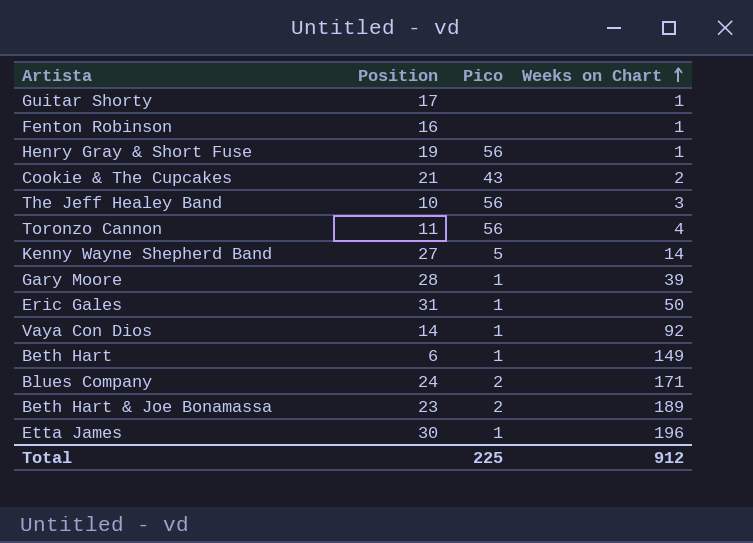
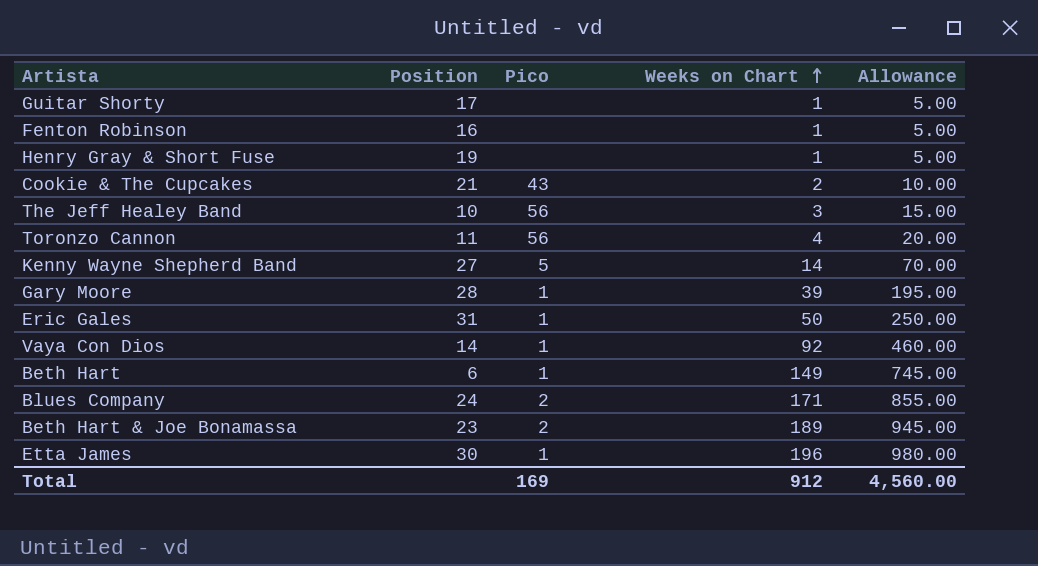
column Allowance | formula: none -> [Weeks on Chart] * 5
Henry Gray & Short Fuse | Pico: 56 -> none
Total | Pico: 225 -> 169

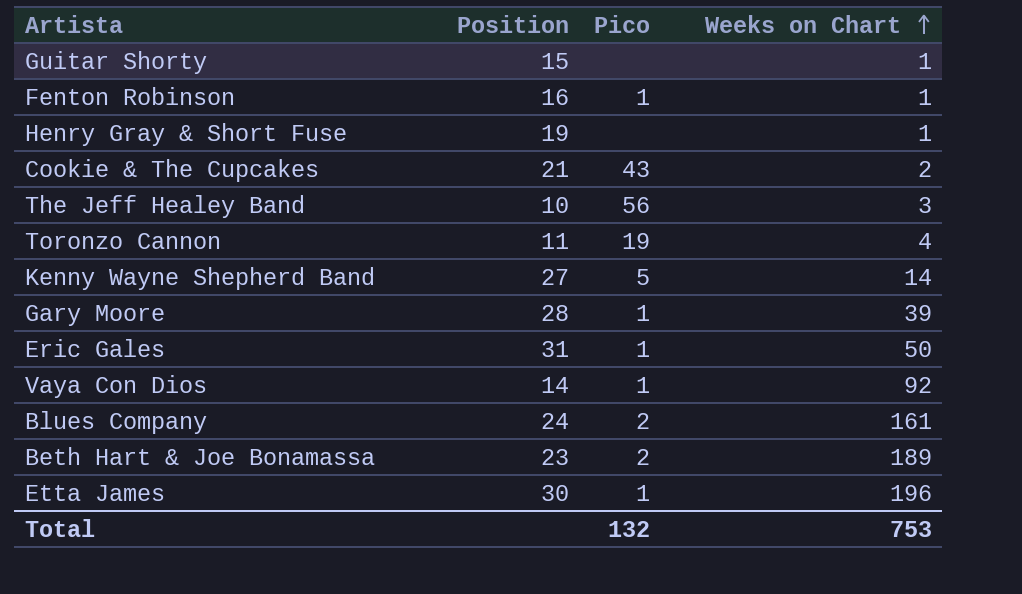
column Allowance | formula: [Weeks on Chart] * 5 -> none
row Beth Hart: 6 | 1 | 149 | 745.00 -> none
Guitar Shorty | Position: 17 -> 15
Fenton Robinson | Pico: none -> 1
Toronzo Cannon | Pico: 56 -> 19
Blues Company | Weeks on Chart: 171 -> 161
Total | Pico: 169 -> 132
Total | Weeks on Chart: 912 -> 753

